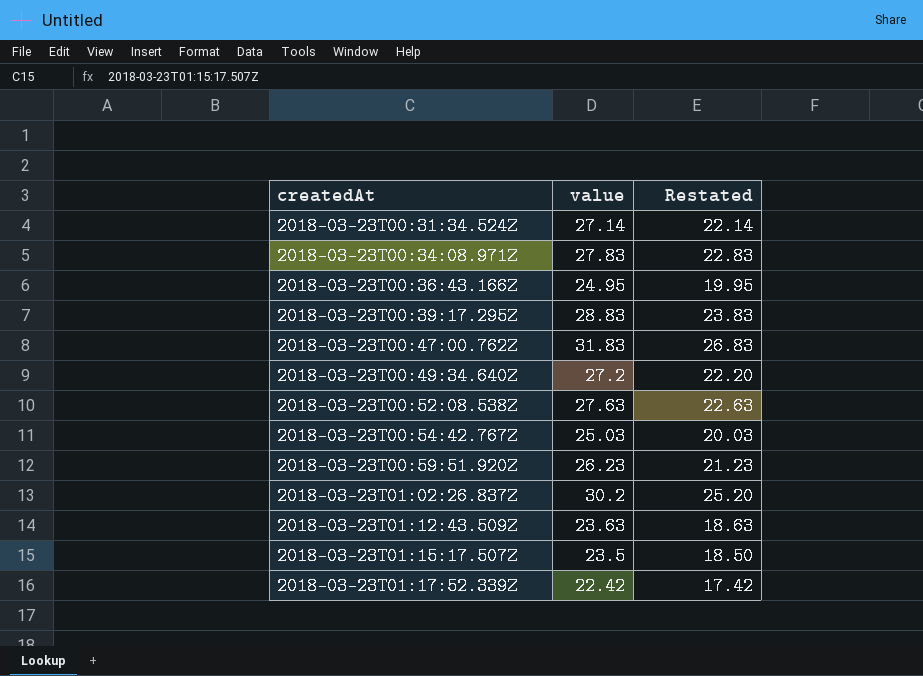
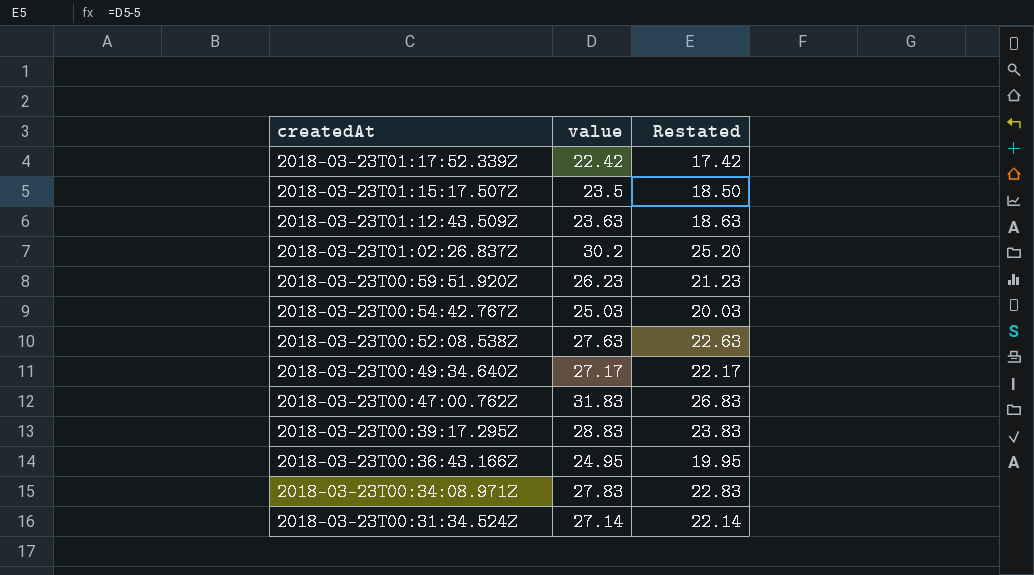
row order: createdAt ascending -> createdAt descending
2018-03-23T00:49:34.640Z | value: 27.2 -> 27.17
2018-03-23T00:49:34.640Z | Restated: 22.20 -> 22.17

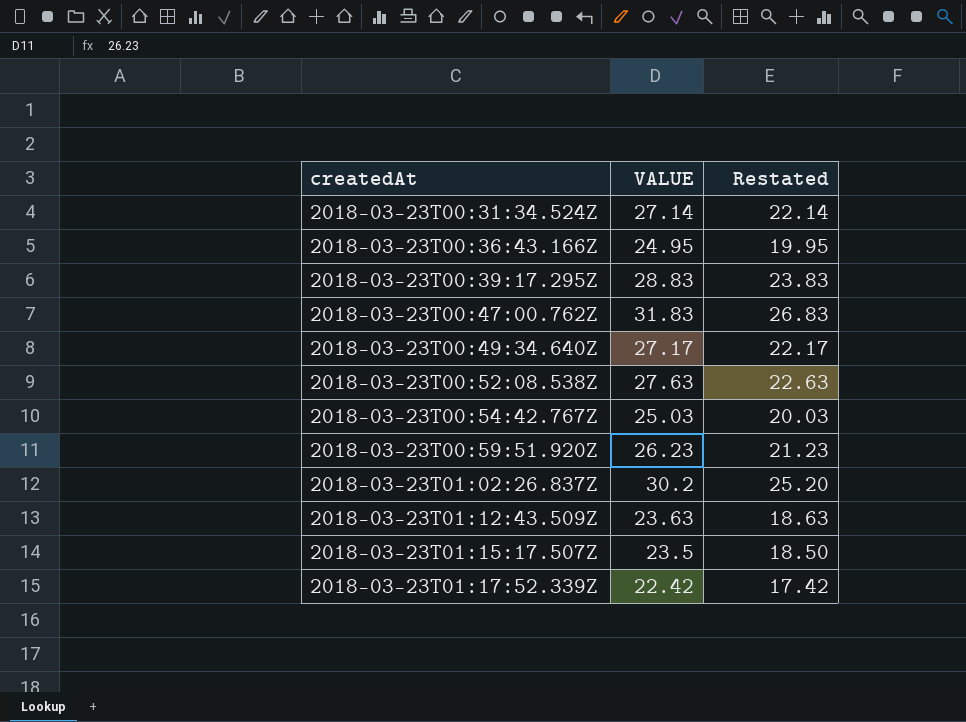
row order: createdAt descending -> createdAt ascending
column name: value -> VALUE
row 2018-03-23T00:34:08.971Z: 27.83 | 22.83 -> none

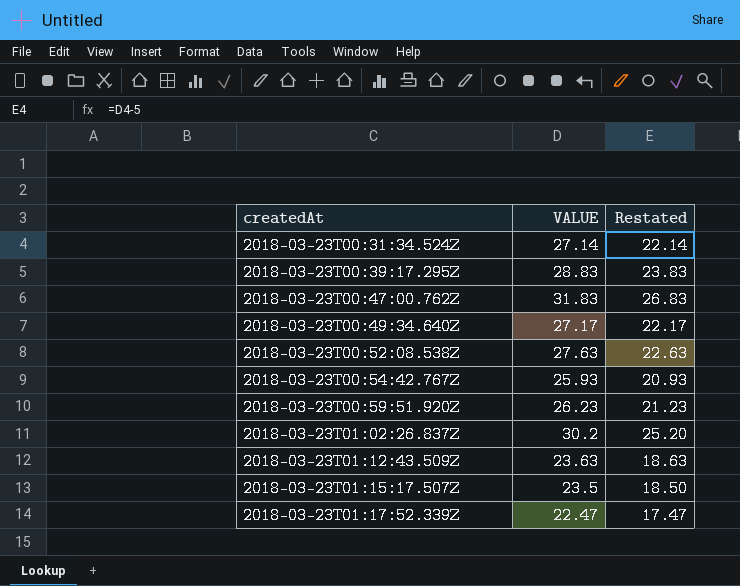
row 2018-03-23T00:36:43.166Z: 24.95 | 19.95 -> none
2018-03-23T00:54:42.767Z | VALUE: 25.03 -> 25.93
2018-03-23T00:54:42.767Z | Restated: 20.03 -> 20.93
2018-03-23T01:17:52.339Z | VALUE: 22.42 -> 22.47
2018-03-23T01:17:52.339Z | Restated: 17.42 -> 17.47

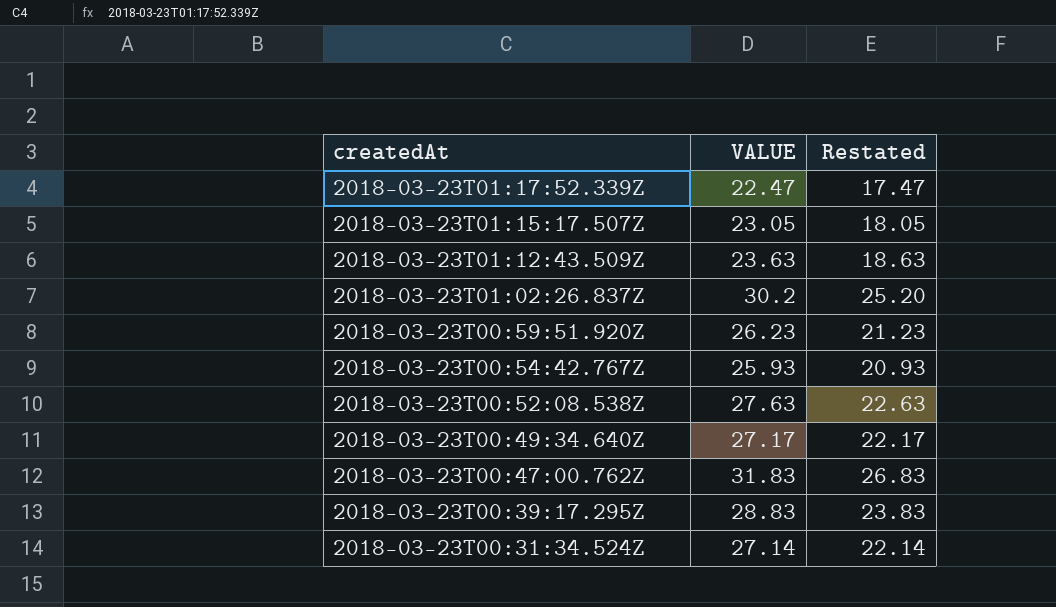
row order: createdAt ascending -> createdAt descending
2018-03-23T01:15:17.507Z | VALUE: 23.5 -> 23.05
2018-03-23T01:15:17.507Z | Restated: 18.50 -> 18.05

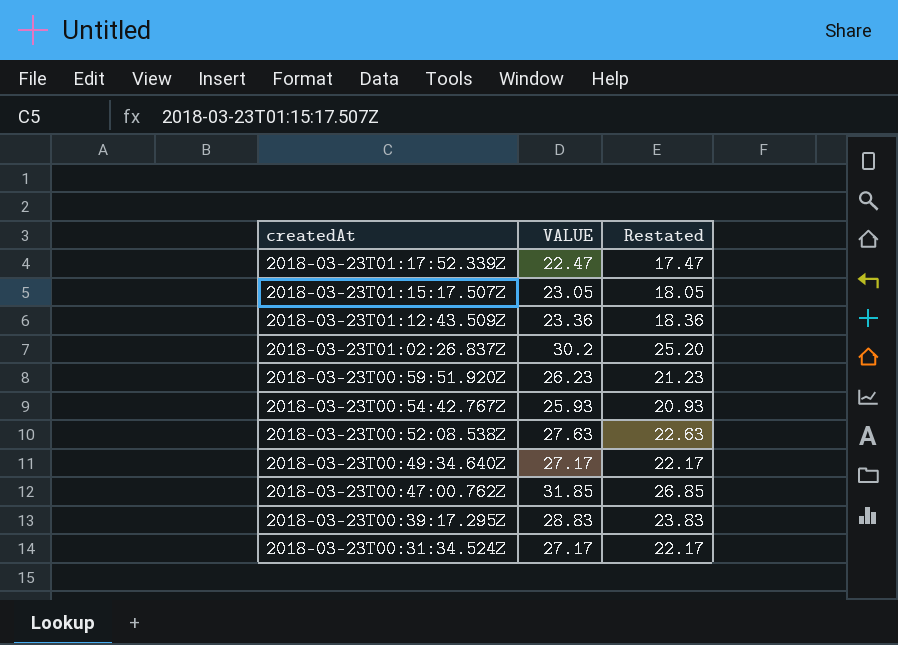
2018-03-23T01:12:43.509Z | VALUE: 23.63 -> 23.36
2018-03-23T01:12:43.509Z | Restated: 18.63 -> 18.36
2018-03-23T00:47:00.762Z | VALUE: 31.83 -> 31.85
2018-03-23T00:47:00.762Z | Restated: 26.83 -> 26.85
2018-03-23T00:31:34.524Z | VALUE: 27.14 -> 27.17
2018-03-23T00:31:34.524Z | Restated: 22.14 -> 22.17

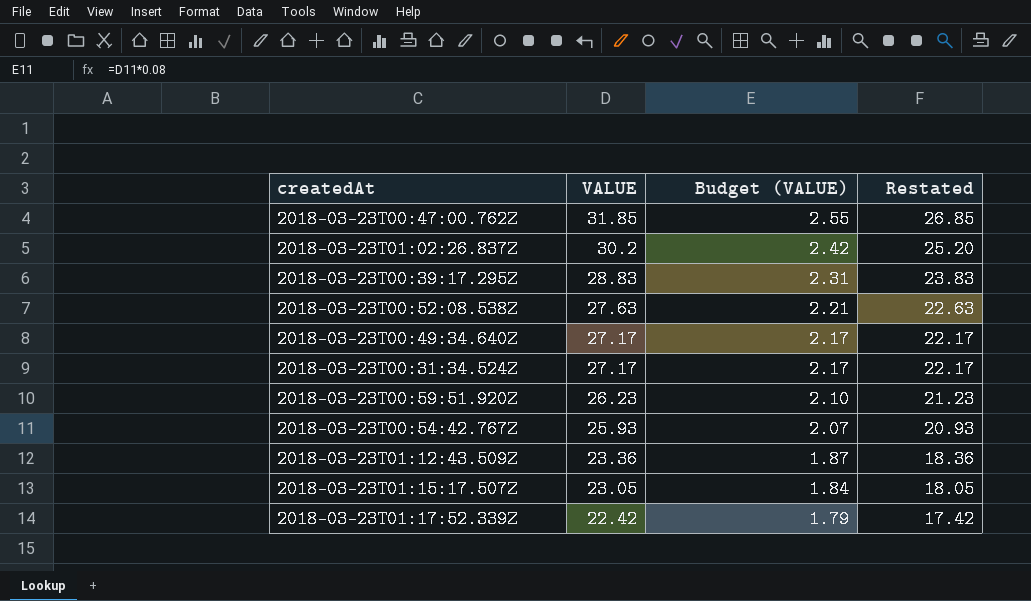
row order: createdAt descending -> VALUE descending
column Budget (VALUE) | formula: none -> [VALUE] * 0.08
2018-03-23T01:17:52.339Z | VALUE: 22.47 -> 22.42
2018-03-23T01:17:52.339Z | Restated: 17.47 -> 17.42

